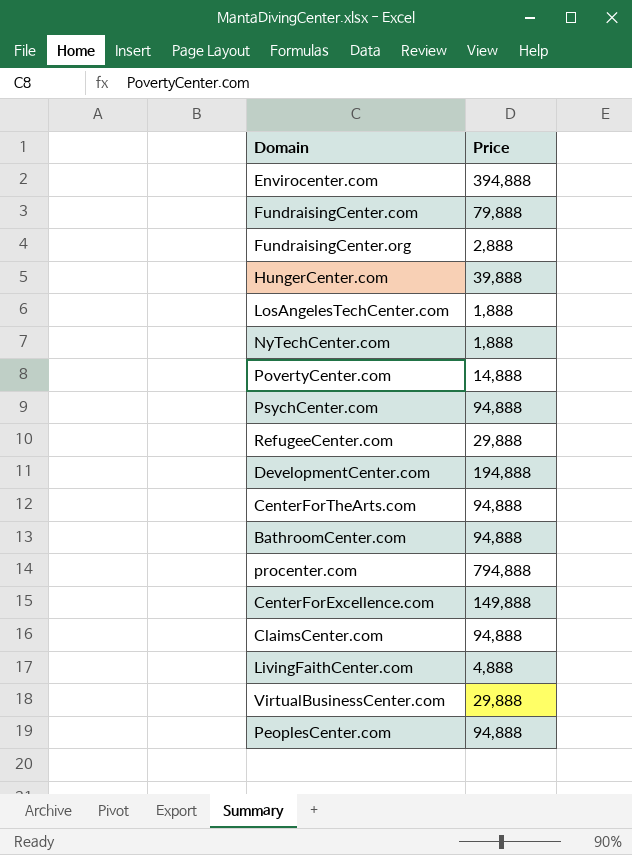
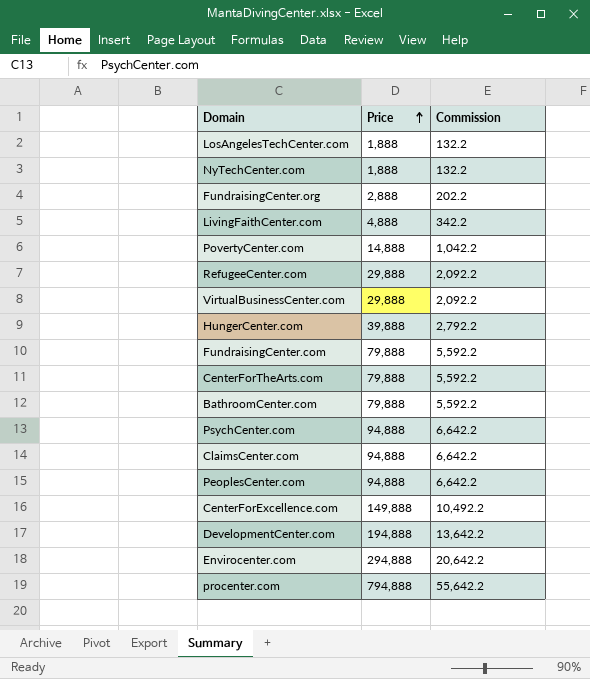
row order: none -> Price ascending
column Commission | formula: none -> [Price] * 0.07
CenterForTheArts.com | Price: 94,888 -> 79,888
BathroomCenter.com | Price: 94,888 -> 79,888
Envirocenter.com | Price: 394,888 -> 294,888

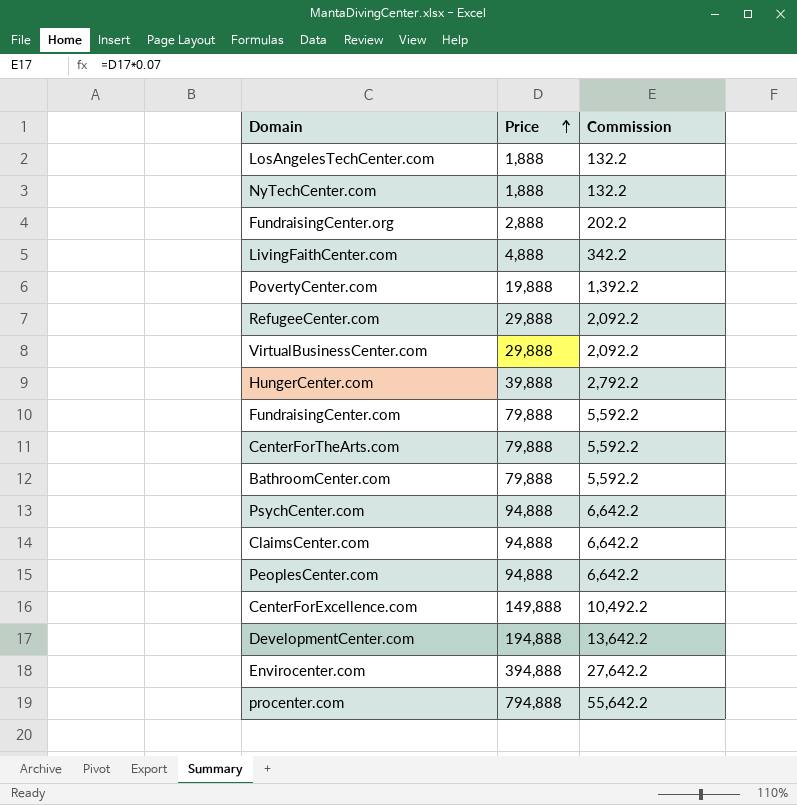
PovertyCenter.com | Price: 14,888 -> 19,888
PovertyCenter.com | Commission: 1,042.2 -> 1,392.2
Envirocenter.com | Price: 294,888 -> 394,888
Envirocenter.com | Commission: 20,642.2 -> 27,642.2

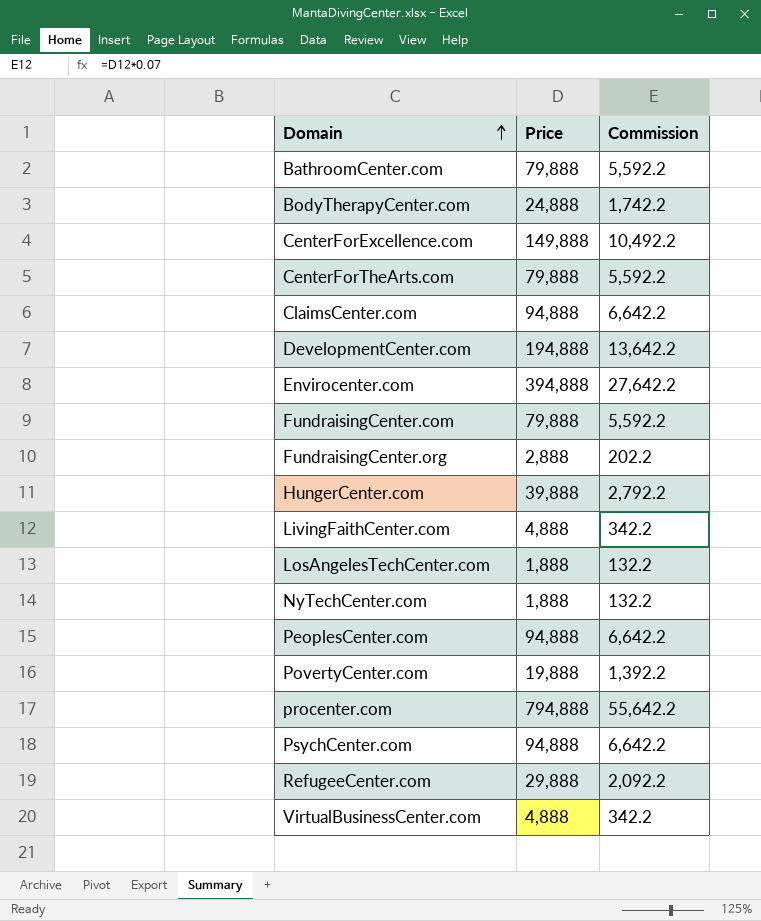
row order: Price ascending -> Domain ascending
row BodyTherapyCenter.com: none -> 24,888 | 1,742.2
VirtualBusinessCenter.com | Price: 29,888 -> 4,888
VirtualBusinessCenter.com | Commission: 2,092.2 -> 342.2

